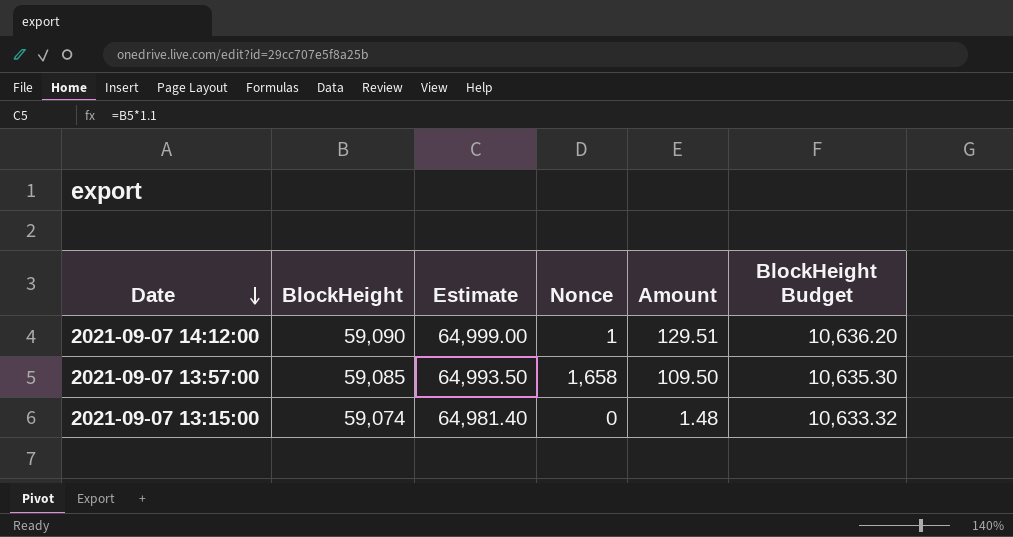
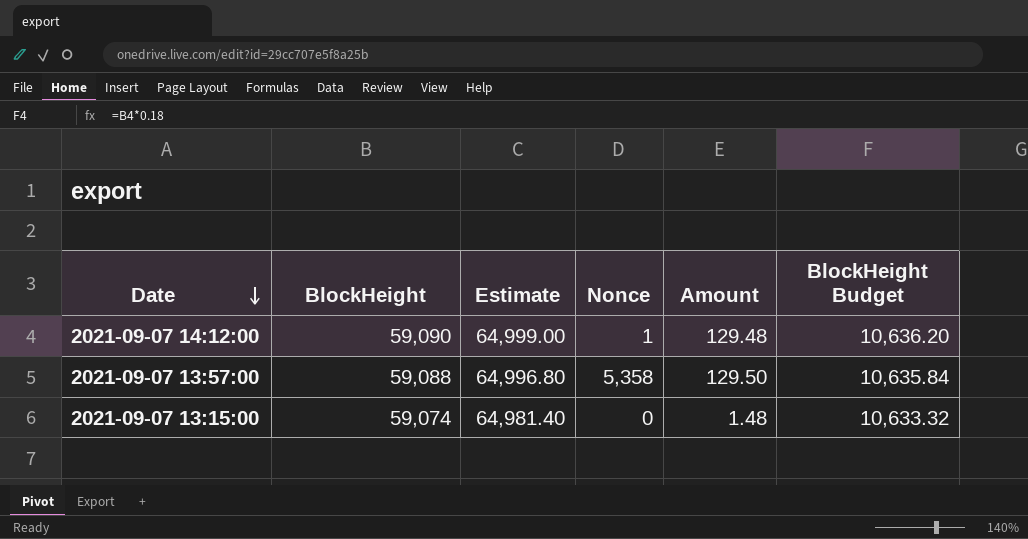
2021-09-07 14:12:00 | Amount: 129.51 -> 129.48
2021-09-07 13:57:00 | BlockHeight: 59,085 -> 59,088
2021-09-07 13:57:00 | Estimate: 64,993.50 -> 64,996.80
2021-09-07 13:57:00 | Nonce: 1,658 -> 5,358
2021-09-07 13:57:00 | Amount: 109.50 -> 129.50
2021-09-07 13:57:00 | BlockHeight Budget: 10,635.30 -> 10,635.84

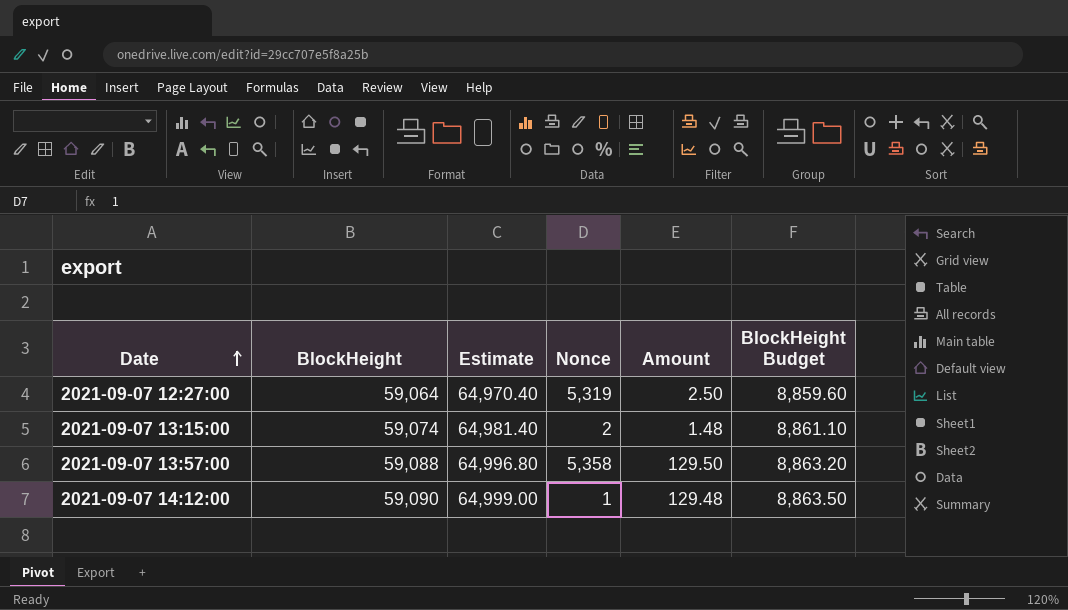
row order: Date descending -> Date ascending
column BlockHeight Budget | formula: [BlockHeight] * 0.18 -> [BlockHeight] * 0.15
row 2021-09-07 12:27:00: none -> 59,064 | 64,970.40 | 5,319 | 2.50 | 8,859.60
2021-09-07 13:15:00 | Nonce: 0 -> 2

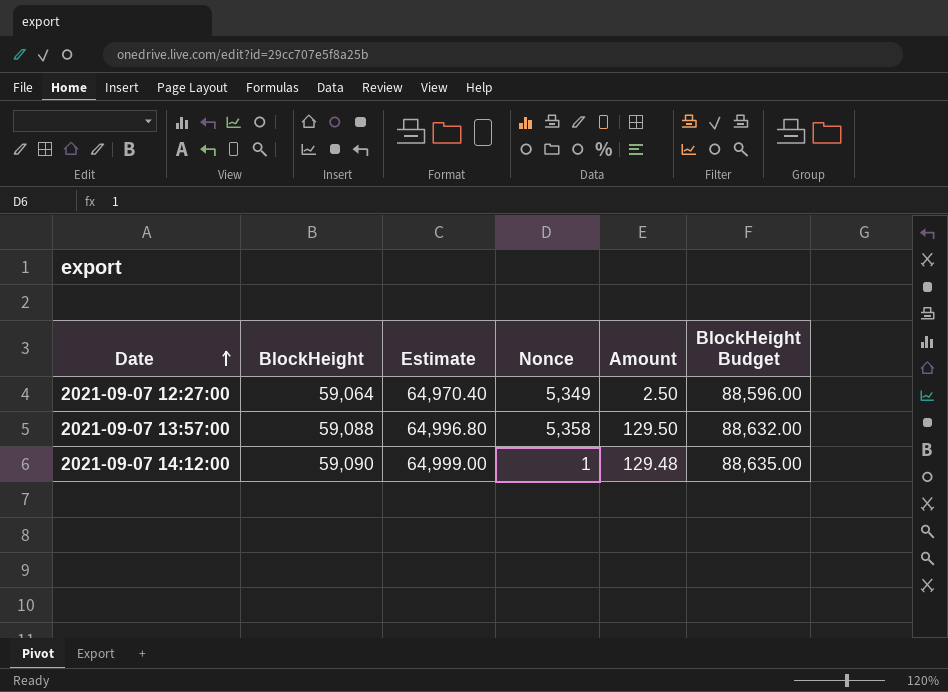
column BlockHeight Budget | formula: [BlockHeight] * 0.15 -> [BlockHeight] * 1.5
row 2021-09-07 13:15:00: 59,074 | 64,981.40 | 2 | 1.48 | 8,861.10 -> none
2021-09-07 12:27:00 | Nonce: 5,319 -> 5,349

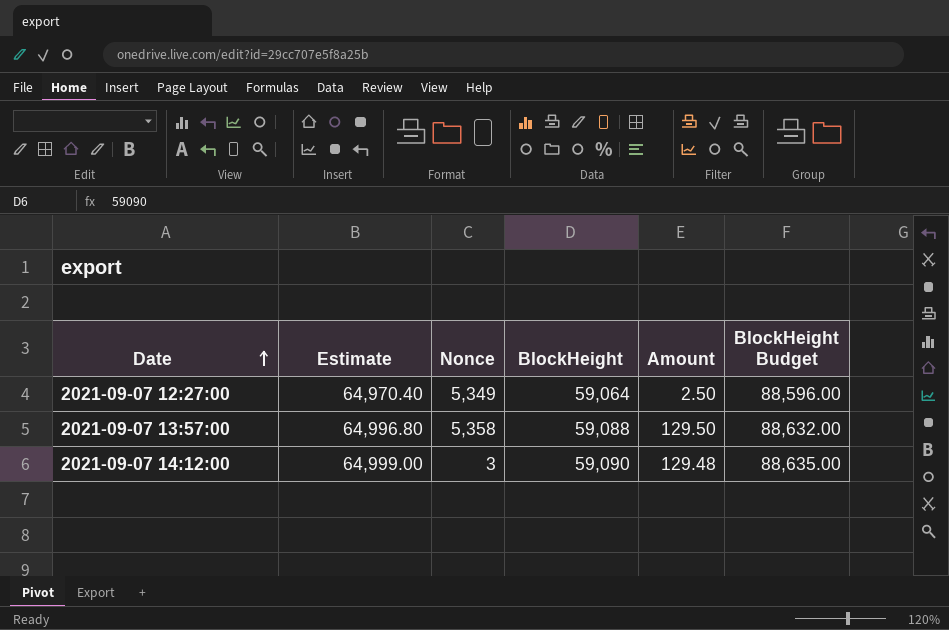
column BlockHeight | position: 2 -> 4
2021-09-07 14:12:00 | Nonce: 1 -> 3

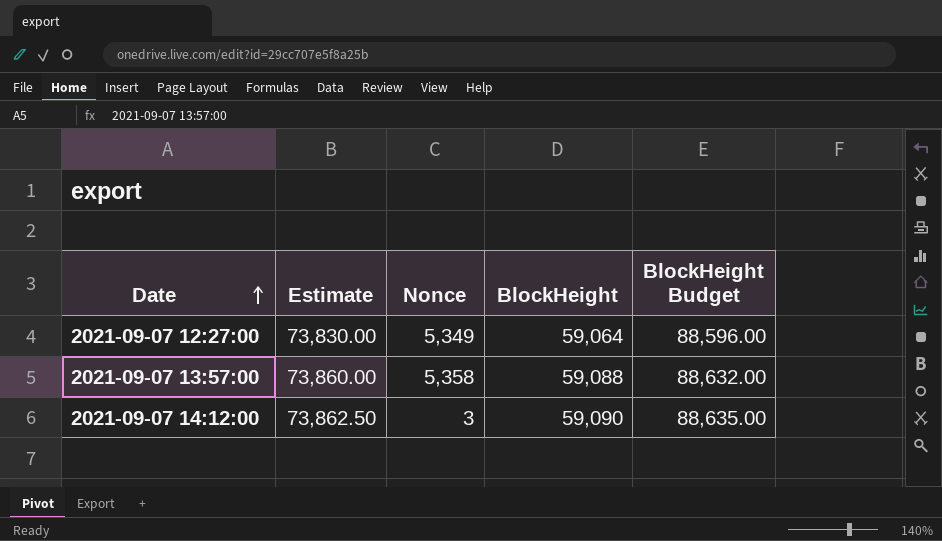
column Amount | position: 5 -> none
column Estimate | formula: [BlockHeight] * 1.1 -> [BlockHeight] * 1.25

